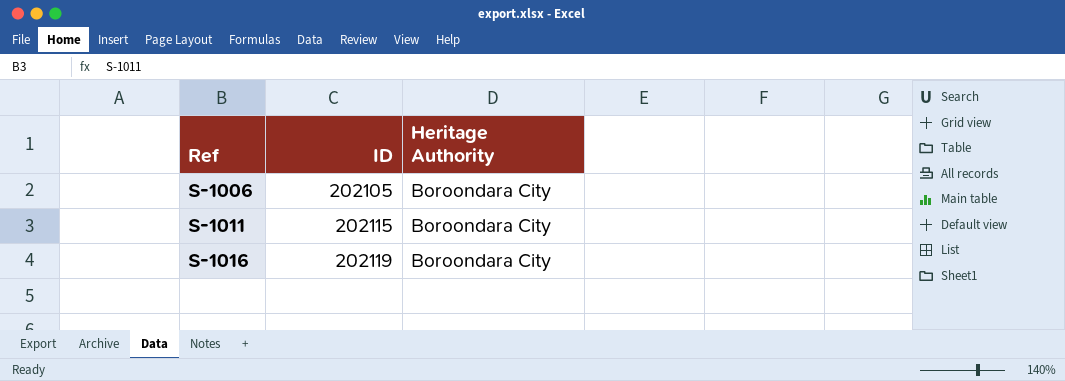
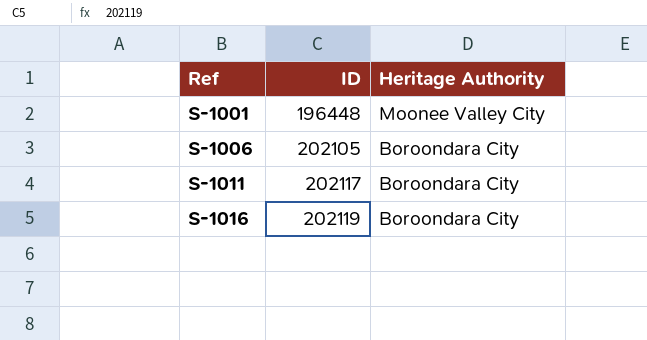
row S-1001: none -> 196448 | Moonee Valley City
S-1011 | ID: 202115 -> 202117

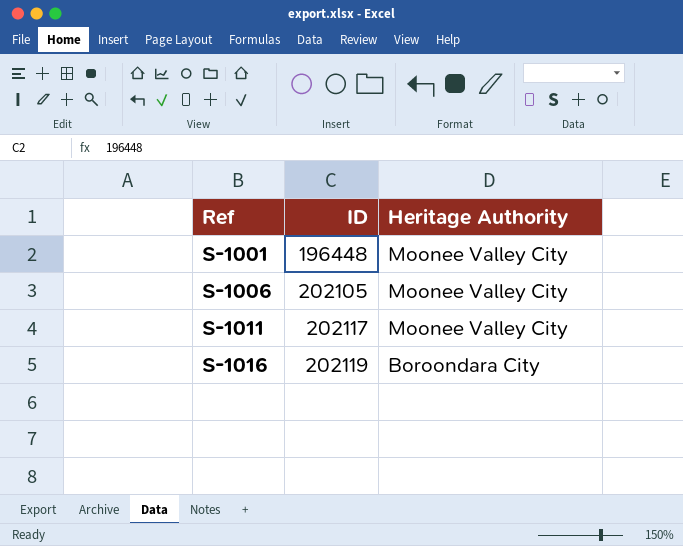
S-1006 | Heritage Authority: Boroondara City -> Moonee Valley City
S-1011 | Heritage Authority: Boroondara City -> Moonee Valley City

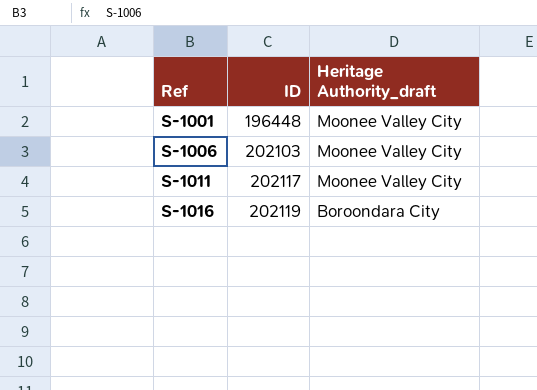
column name: Heritage Authority -> Heritage Authority_draft
S-1006 | ID: 202105 -> 202103

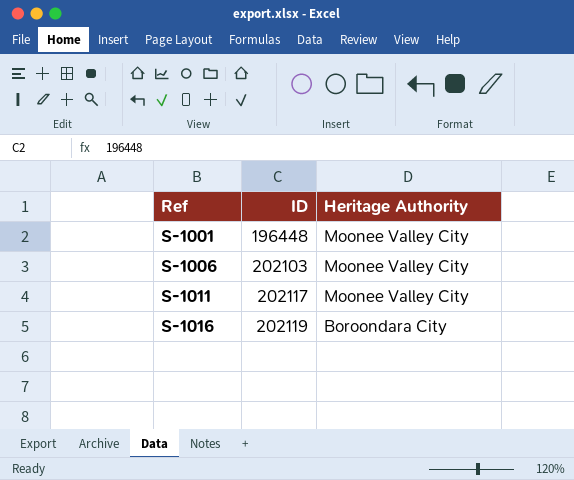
column name: Heritage Authority_draft -> Heritage Authority

